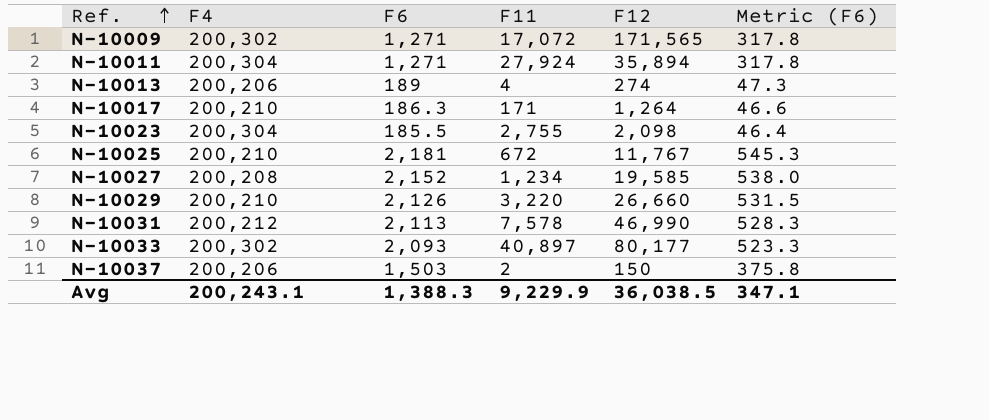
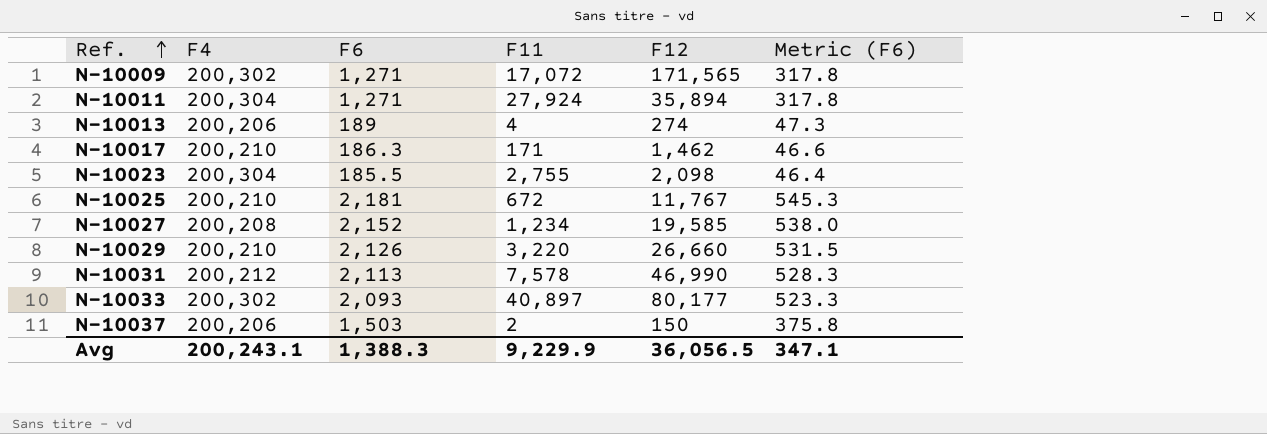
N-10017 | F12: 1,264 -> 1,462
Avg | F12: 36,038.5 -> 36,056.5

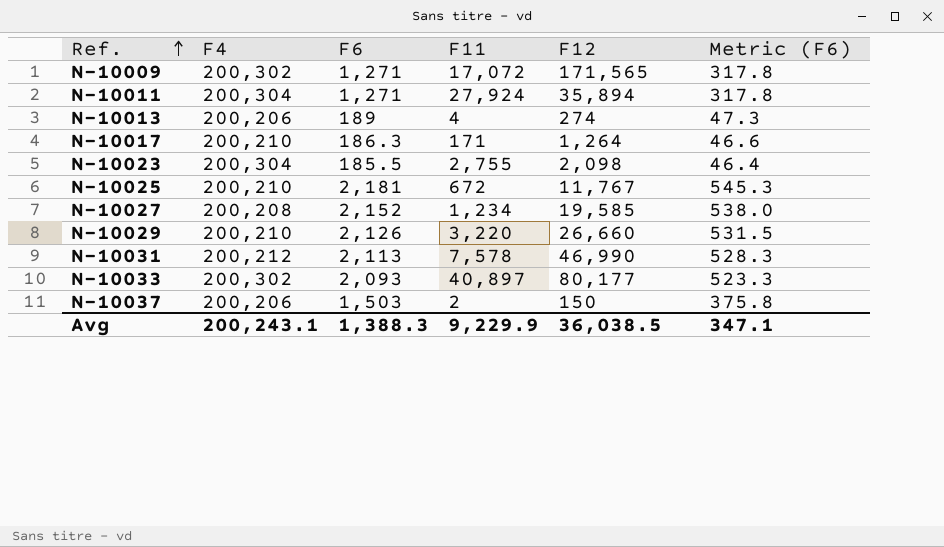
N-10017 | F12: 1,462 -> 1,264
Avg | F12: 36,056.5 -> 36,038.5

